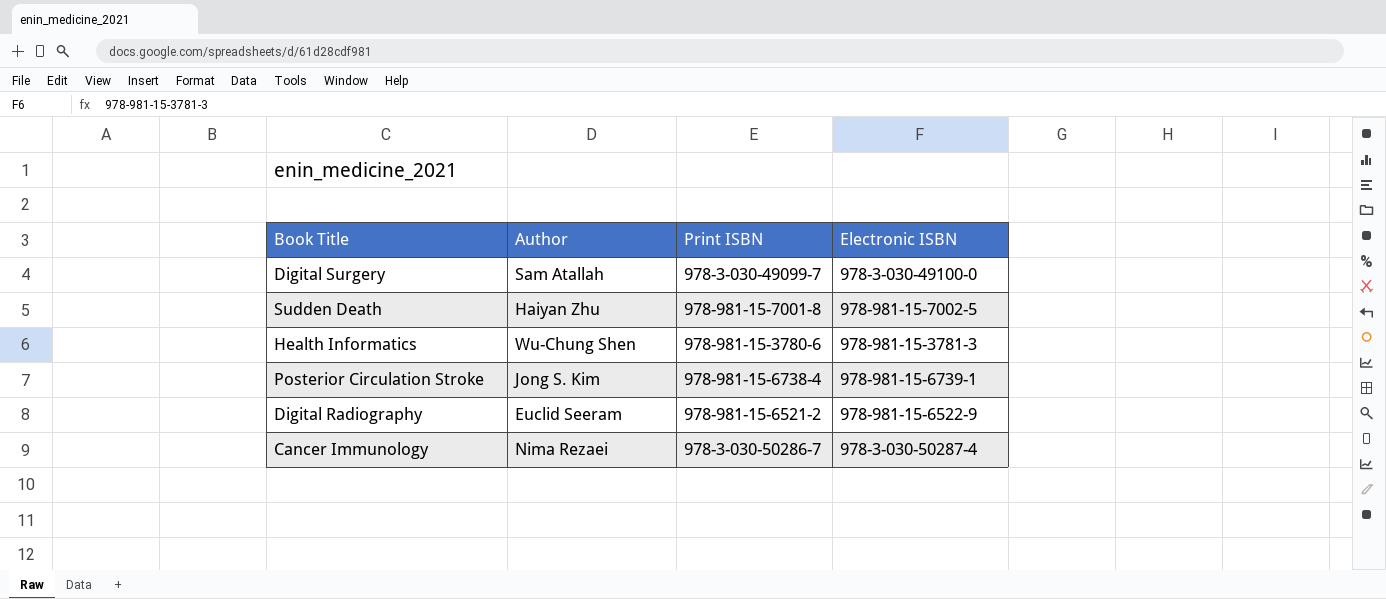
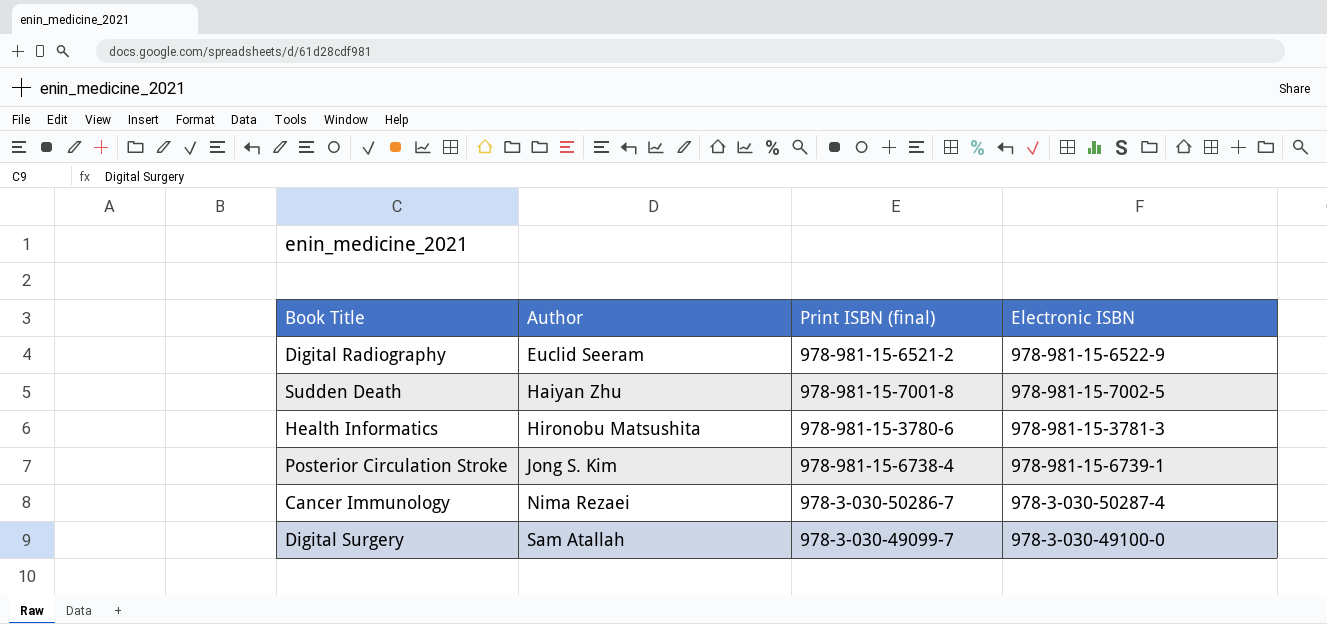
row order: none -> Author ascending
column name: Print ISBN -> Print ISBN (final)
Health Informatics | Author: Wu-Chung Shen -> Hironobu Matsushita

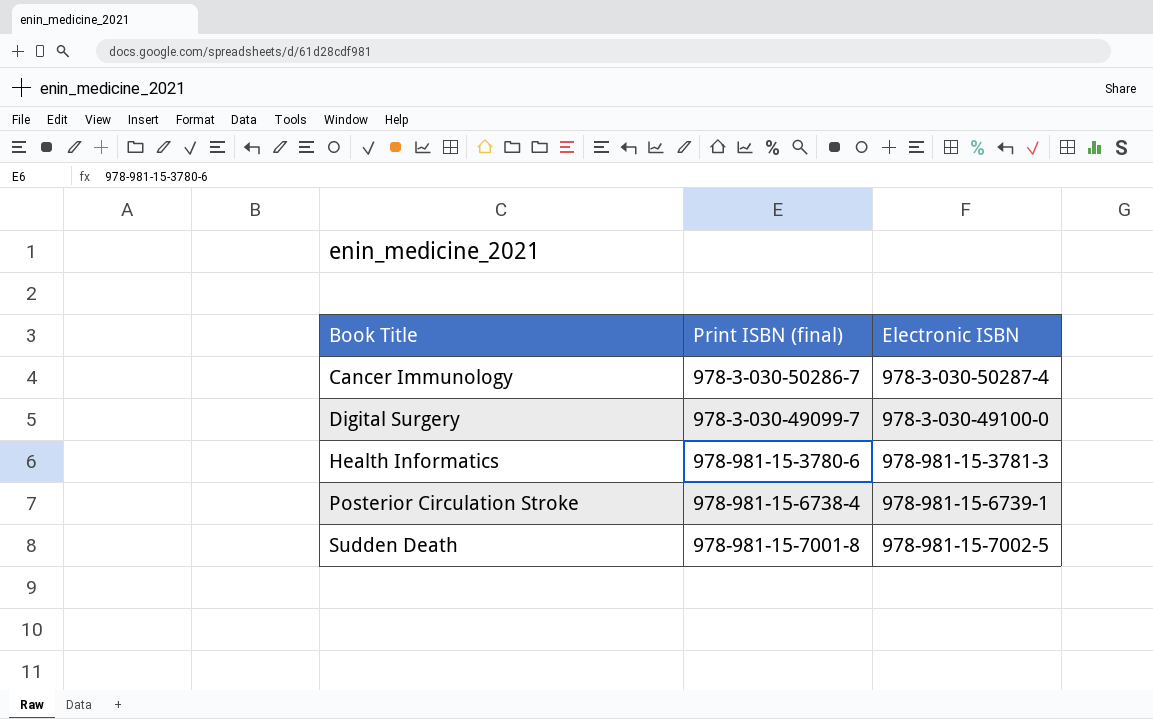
row order: Author ascending -> Book Title ascending
column Author | position: 2 -> none
row Digital Radiography: Euclid Seeram | 978-981-15-6521-2 | 978-981-15-6522-9 -> none

